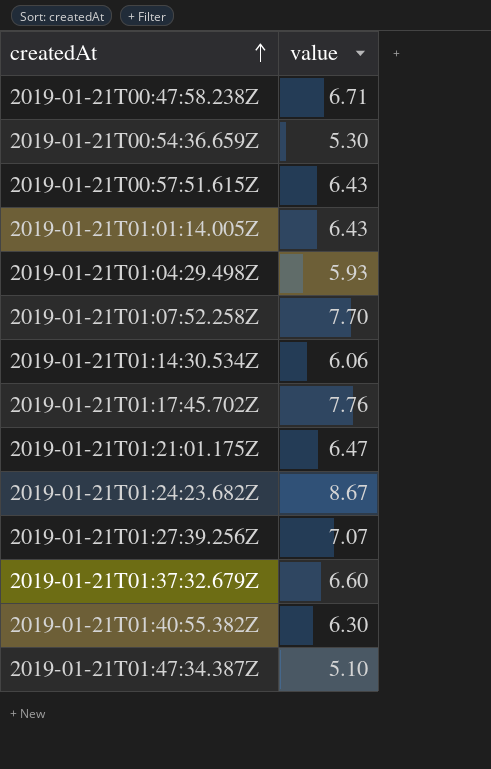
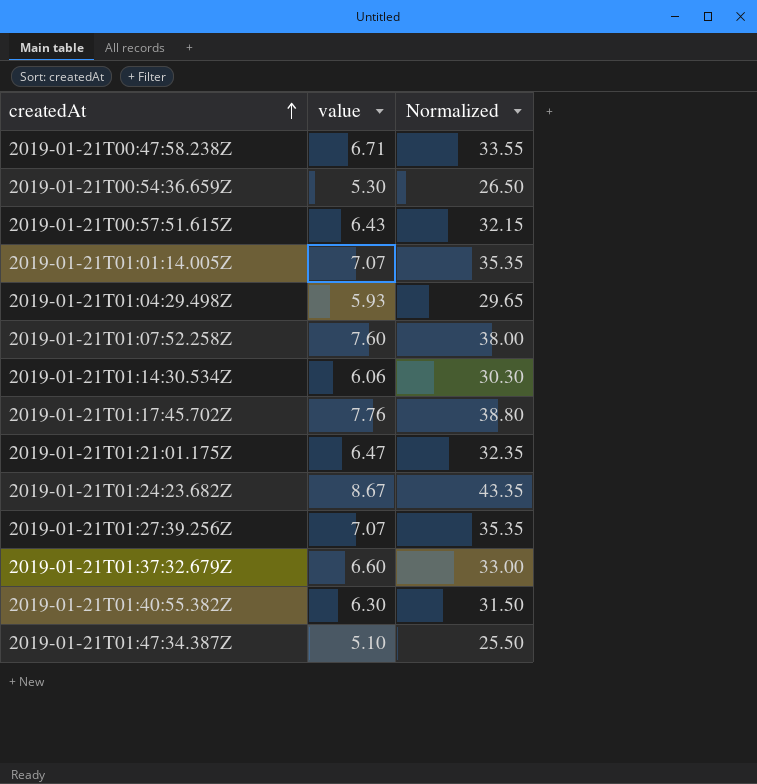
column Normalized | formula: none -> [value] * 5
2019-01-21T01:01:14.005Z | value: 6.43 -> 7.07
2019-01-21T01:07:52.258Z | value: 7.70 -> 7.60

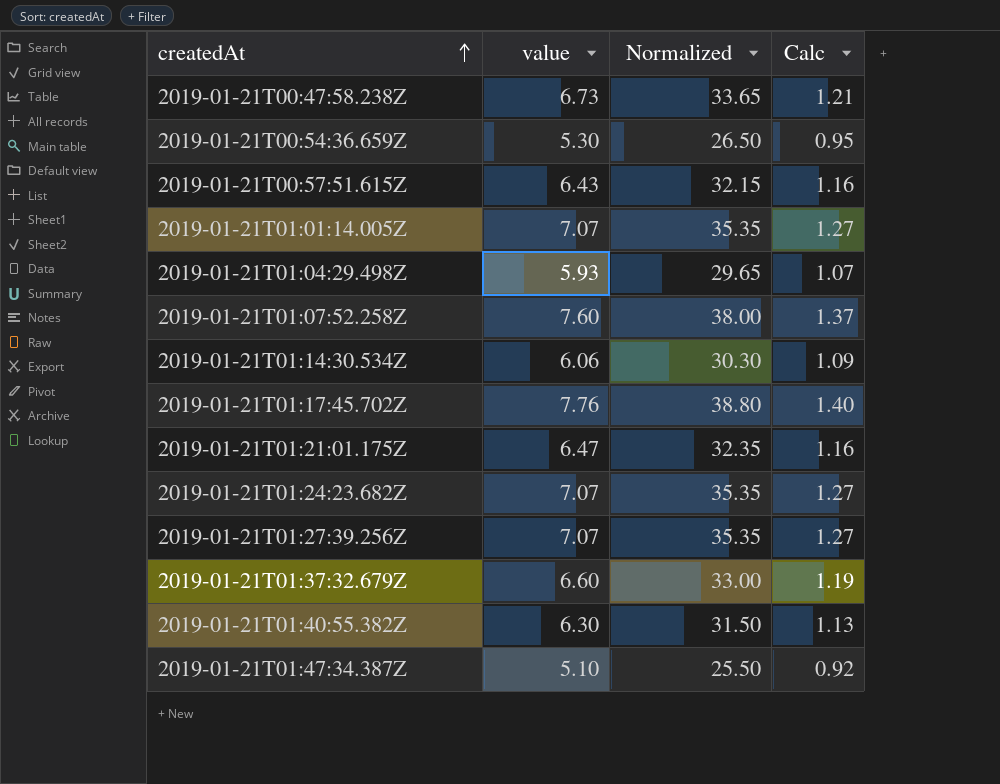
column Calc | formula: none -> [value] * 0.18
2019-01-21T00:47:58.238Z | value: 6.71 -> 6.73
2019-01-21T00:47:58.238Z | Normalized: 33.55 -> 33.65
2019-01-21T01:24:23.682Z | value: 8.67 -> 7.07
2019-01-21T01:24:23.682Z | Normalized: 43.35 -> 35.35

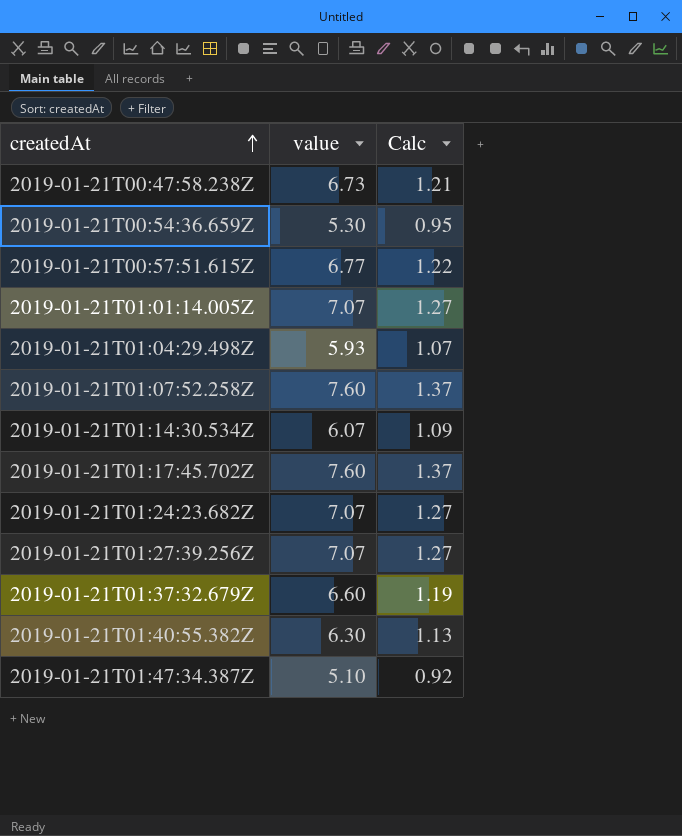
column Normalized | formula: [value] * 5 -> none
row 2019-01-21T01:21:01.175Z: 6.47 | 32.35 | 1.16 -> none
2019-01-21T00:57:51.615Z | value: 6.43 -> 6.77
2019-01-21T00:57:51.615Z | Calc: 1.16 -> 1.22
2019-01-21T01:14:30.534Z | value: 6.06 -> 6.07
2019-01-21T01:17:45.702Z | value: 7.76 -> 7.60
2019-01-21T01:17:45.702Z | Calc: 1.40 -> 1.37

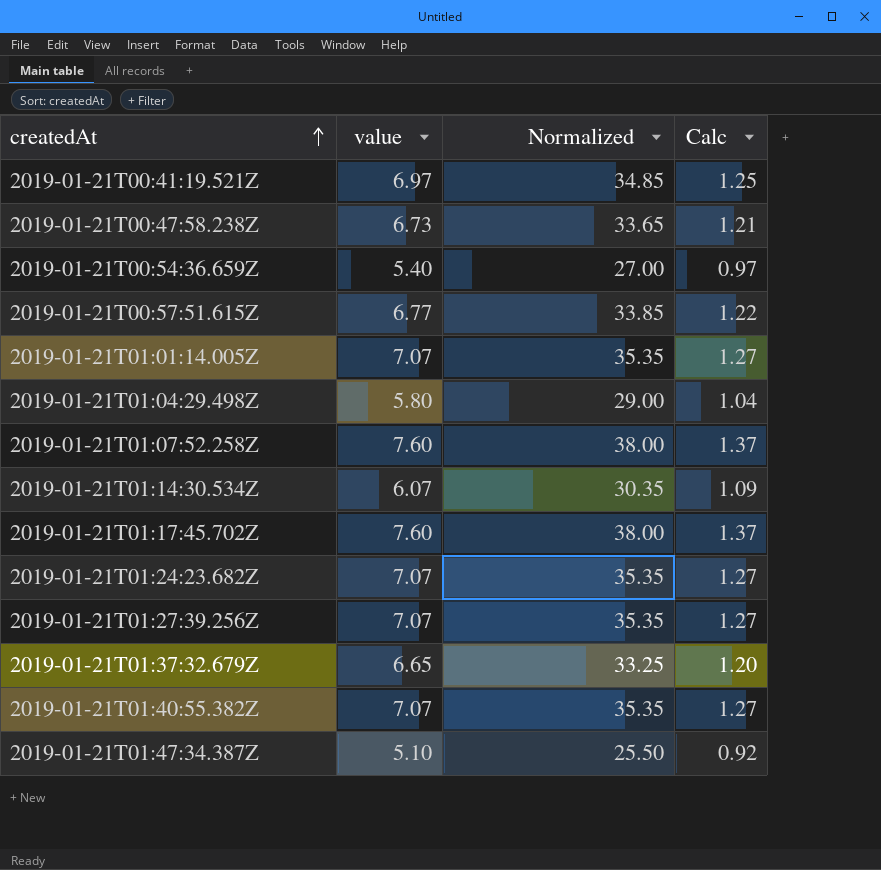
column Normalized | formula: none -> [value] * 5
row 2019-01-21T00:41:19.521Z: none -> 6.97 | 34.85 | 1.25
2019-01-21T00:54:36.659Z | value: 5.30 -> 5.40
2019-01-21T00:54:36.659Z | Calc: 0.95 -> 0.97
2019-01-21T01:04:29.498Z | value: 5.93 -> 5.80
2019-01-21T01:04:29.498Z | Calc: 1.07 -> 1.04
2019-01-21T01:37:32.679Z | value: 6.60 -> 6.65
2019-01-21T01:37:32.679Z | Calc: 1.19 -> 1.20
2019-01-21T01:40:55.382Z | value: 6.30 -> 7.07
2019-01-21T01:40:55.382Z | Calc: 1.13 -> 1.27

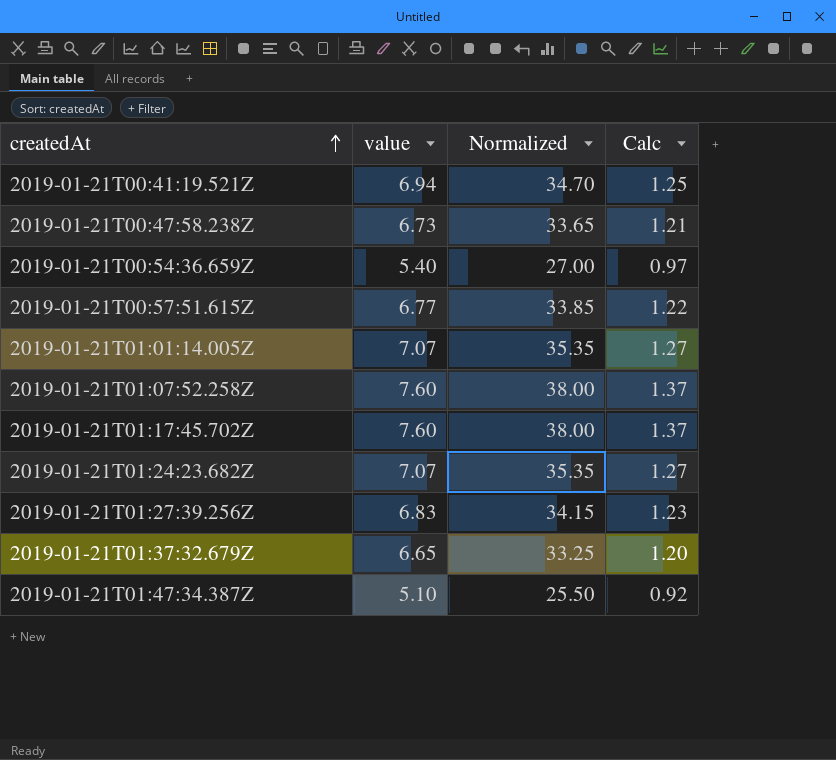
row 2019-01-21T01:04:29.498Z: 5.80 | 29.00 | 1.04 -> none
row 2019-01-21T01:14:30.534Z: 6.07 | 30.35 | 1.09 -> none
row 2019-01-21T01:40:55.382Z: 7.07 | 35.35 | 1.27 -> none
2019-01-21T00:41:19.521Z | value: 6.97 -> 6.94
2019-01-21T00:41:19.521Z | Normalized: 34.85 -> 34.70
2019-01-21T01:27:39.256Z | value: 7.07 -> 6.83
2019-01-21T01:27:39.256Z | Normalized: 35.35 -> 34.15
2019-01-21T01:27:39.256Z | Calc: 1.27 -> 1.23

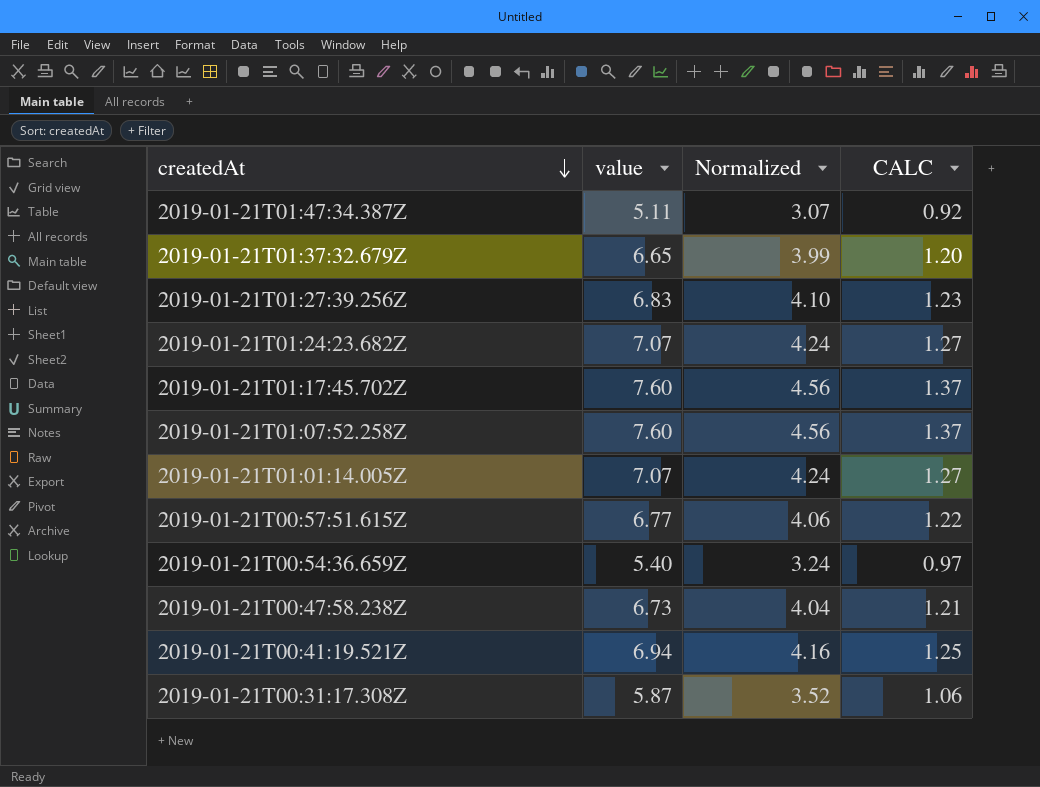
row order: createdAt ascending -> createdAt descending
column Normalized | formula: [value] * 5 -> [value] * 0.6
column name: Calc -> CALC
2019-01-21T01:47:34.387Z | value: 5.10 -> 5.11
row 2019-01-21T00:31:17.308Z: none -> 5.87 | 3.52 | 1.06

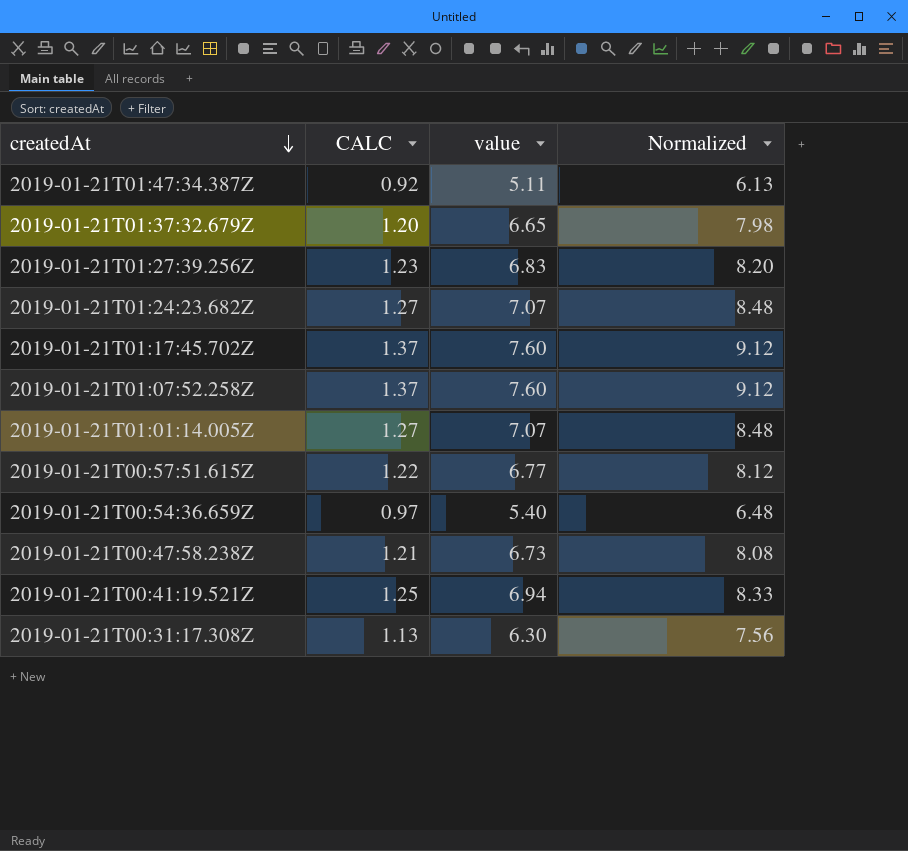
column CALC | position: 4 -> 2
column Normalized | formula: [value] * 0.6 -> [value] * 1.2
2019-01-21T00:31:17.308Z | CALC: 1.06 -> 1.13
2019-01-21T00:31:17.308Z | value: 5.87 -> 6.30

